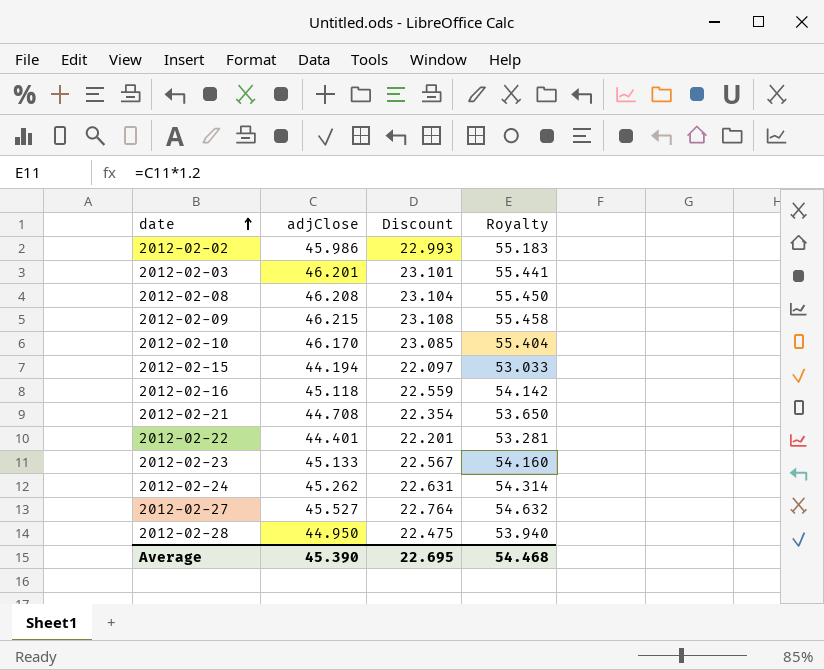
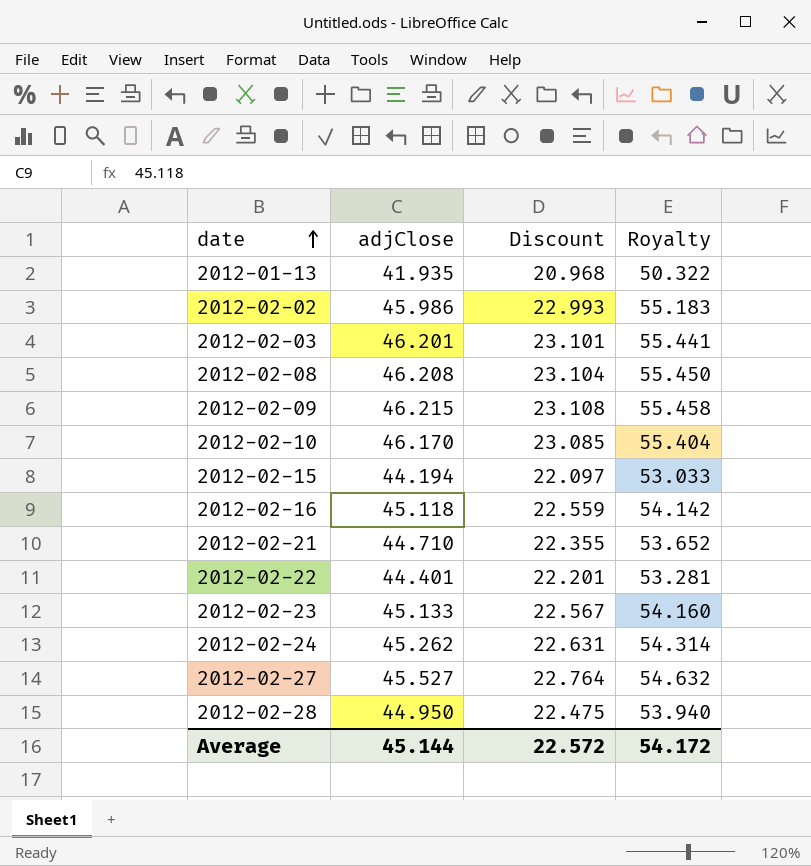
row 2012-01-13: none -> 41.935 | 20.968 | 50.322
2012-02-21 | adjClose: 44.708 -> 44.710
2012-02-21 | Discount: 22.354 -> 22.355
2012-02-21 | Royalty: 53.650 -> 53.652
Average | adjClose: 45.390 -> 45.144
Average | Discount: 22.695 -> 22.572
Average | Royalty: 54.468 -> 54.172

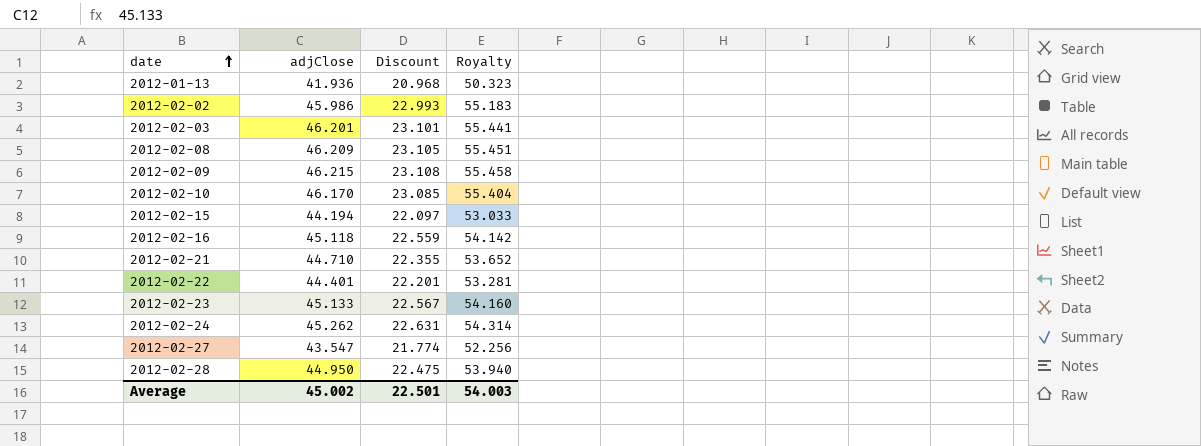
2012-01-13 | adjClose: 41.935 -> 41.936
2012-01-13 | Royalty: 50.322 -> 50.323
2012-02-08 | adjClose: 46.208 -> 46.209
2012-02-08 | Discount: 23.104 -> 23.105
2012-02-08 | Royalty: 55.450 -> 55.451
2012-02-27 | adjClose: 45.527 -> 43.547
2012-02-27 | Discount: 22.764 -> 21.774
2012-02-27 | Royalty: 54.632 -> 52.256
Average | adjClose: 45.144 -> 45.002
Average | Discount: 22.572 -> 22.501
Average | Royalty: 54.172 -> 54.003

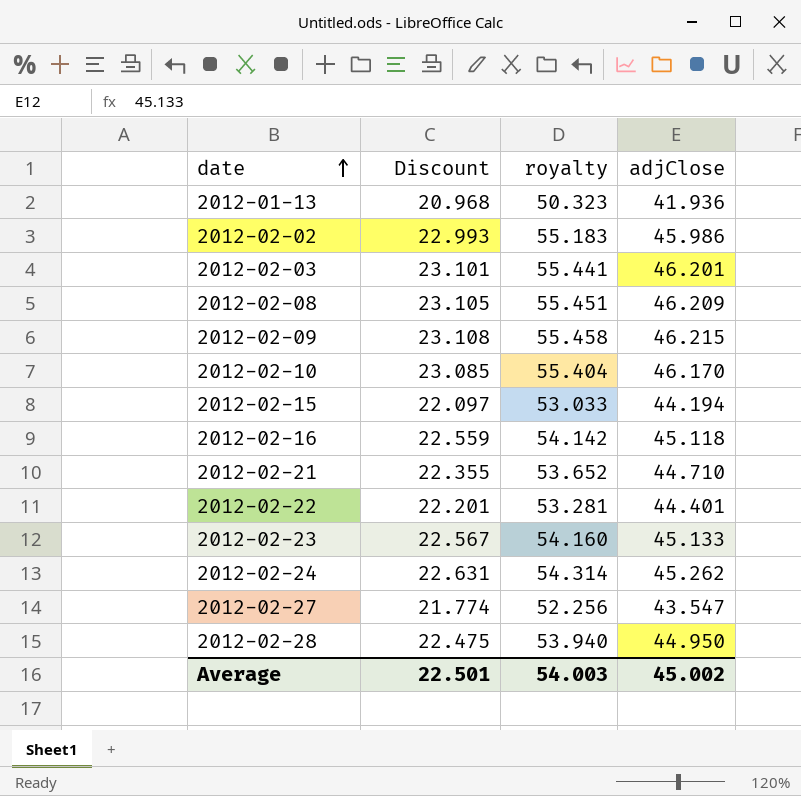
column name: Royalty -> royalty
column adjClose | position: 2 -> 4

